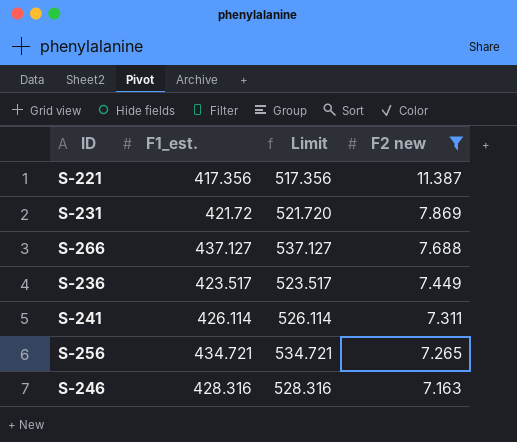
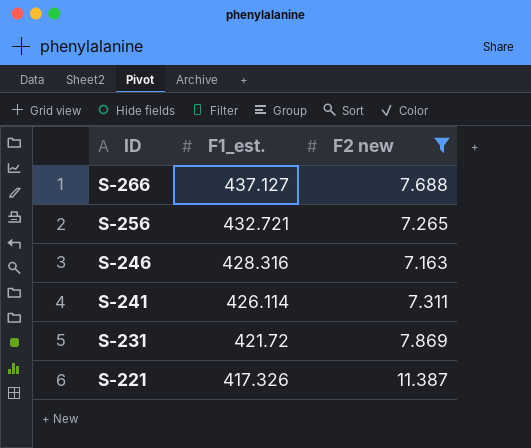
row order: F2 new descending -> ID descending
column Limit | formula: [F1_est.] + 100 -> none
row S-236: 423.517 | 523.517 | 7.449 -> none
S-256 | F1_est.: 434.721 -> 432.721
S-221 | F1_est.: 417.356 -> 417.326

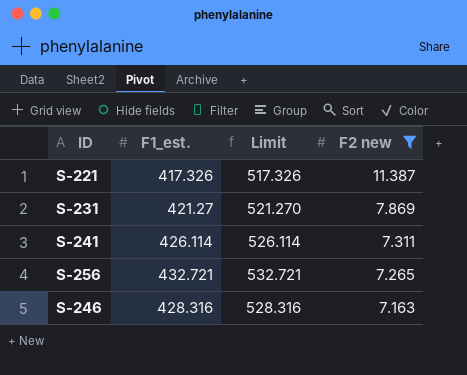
row order: ID descending -> F2 new descending
column Limit | formula: none -> [F1_est.] + 100
row S-266: 437.127 | 7.688 -> none
S-231 | F1_est.: 421.72 -> 421.27

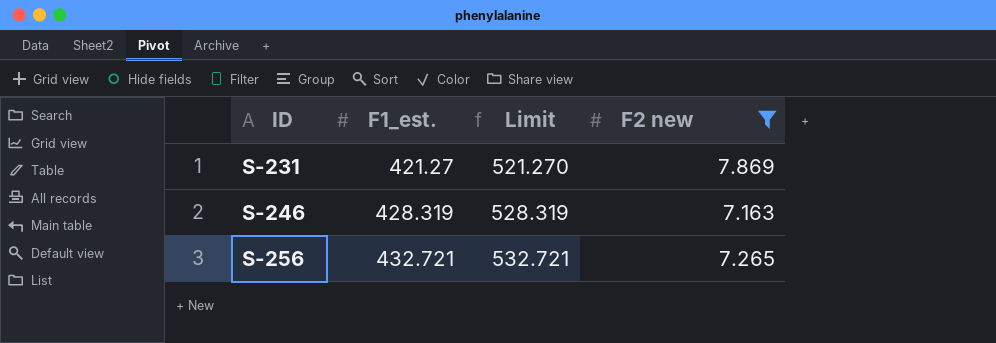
row order: F2 new descending -> ID ascending
row S-221: 417.326 | 517.326 | 11.387 -> none
row S-241: 426.114 | 526.114 | 7.311 -> none
S-246 | F1_est.: 428.316 -> 428.319
S-246 | Limit: 528.316 -> 528.319

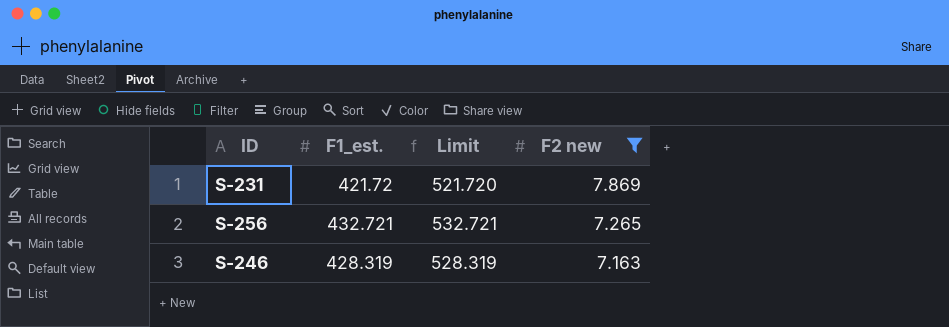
row order: ID ascending -> F2 new descending
S-231 | F1_est.: 421.27 -> 421.72
S-231 | Limit: 521.270 -> 521.720

